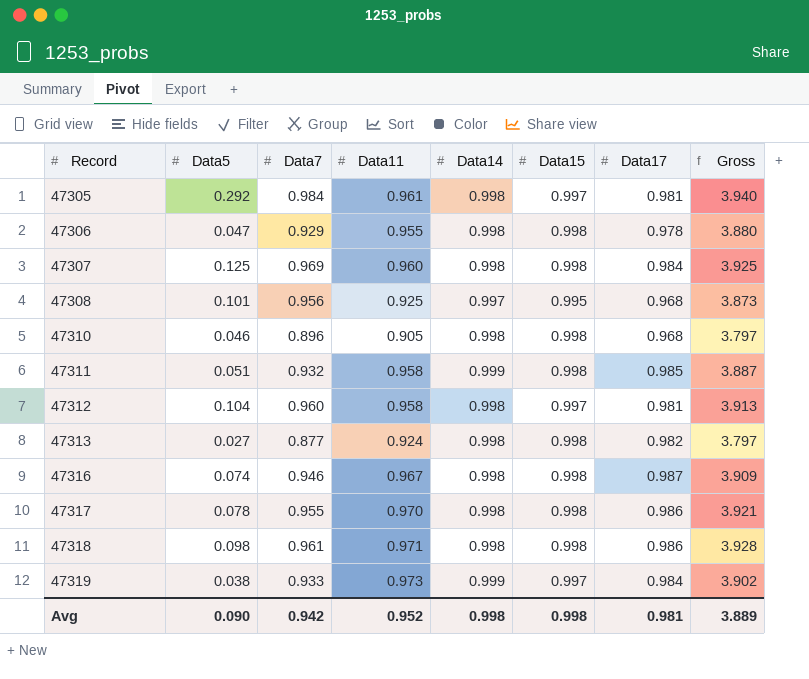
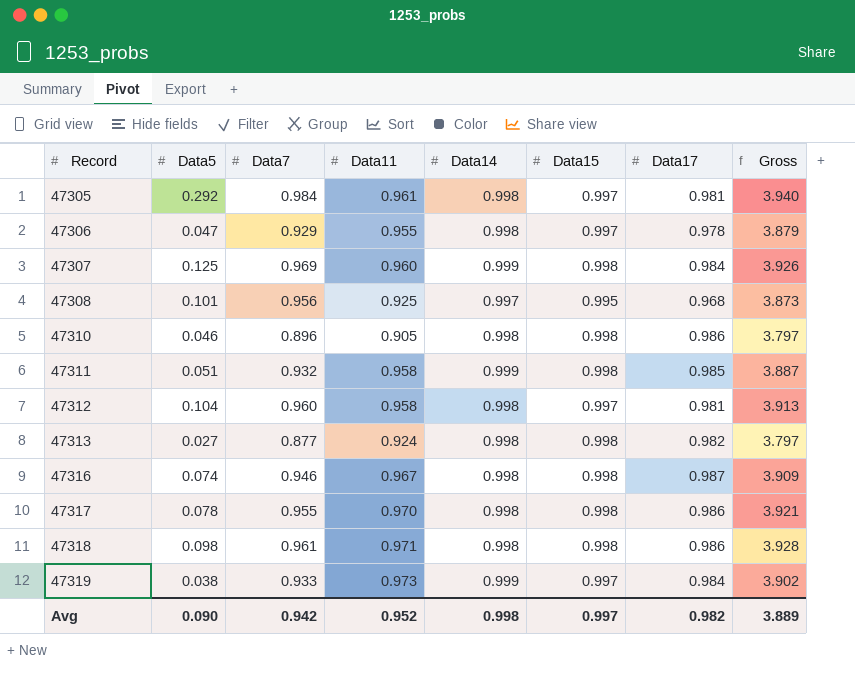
47306 | Data15: 0.998 -> 0.997
47306 | Gross: 3.880 -> 3.879
47307 | Data14: 0.998 -> 0.999
47307 | Gross: 3.925 -> 3.926
47310 | Data17: 0.968 -> 0.986
Avg | Data15: 0.998 -> 0.997
Avg | Data17: 0.981 -> 0.982

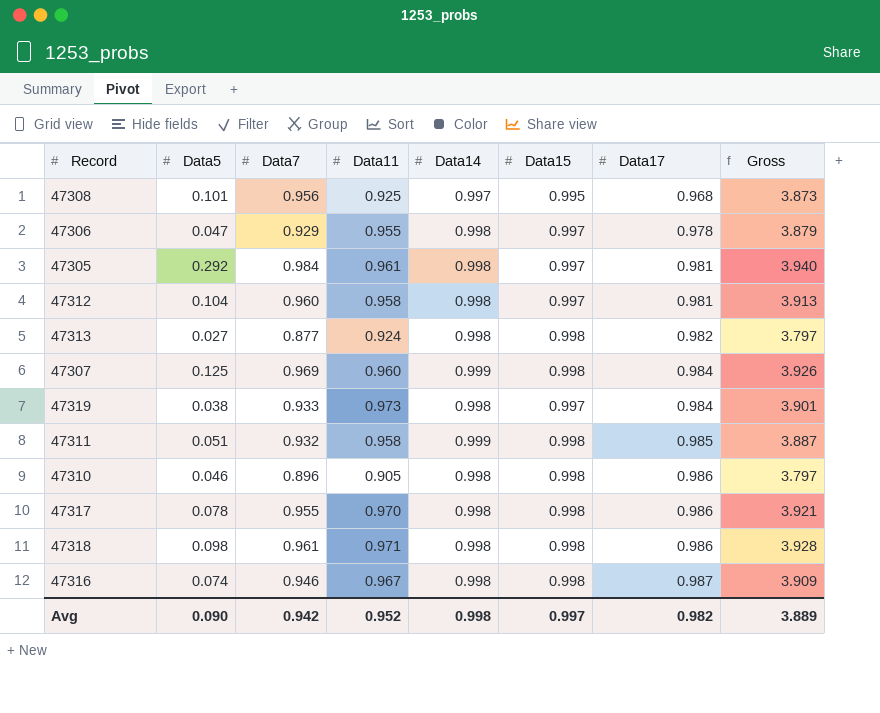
row order: Record ascending -> Data17 ascending
47319 | Data14: 0.999 -> 0.998
47319 | Gross: 3.902 -> 3.901

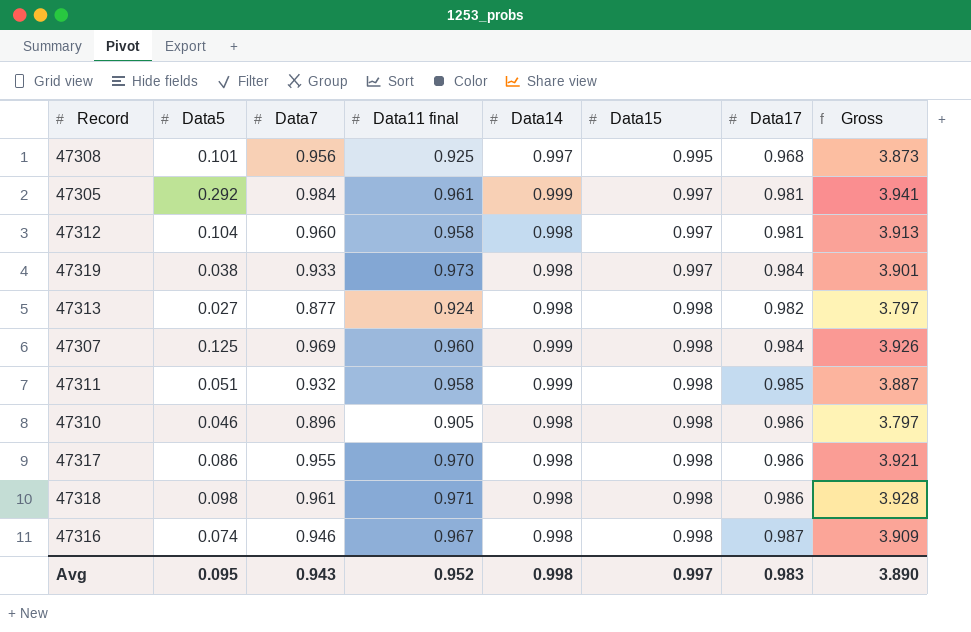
row order: Data17 ascending -> Data15 ascending
column name: Data11 -> Data11 final
row 47306: 0.047 | 0.929 | 0.955 | 0.998 | 0.997 | 0.978 | 3.879 -> none
47305 | Data14: 0.998 -> 0.999
47305 | Gross: 3.940 -> 3.941
47317 | Data5: 0.078 -> 0.086
Avg | Data5: 0.090 -> 0.095
Avg | Data7: 0.942 -> 0.943
Avg | Data17: 0.982 -> 0.983
Avg | Gross: 3.889 -> 3.890

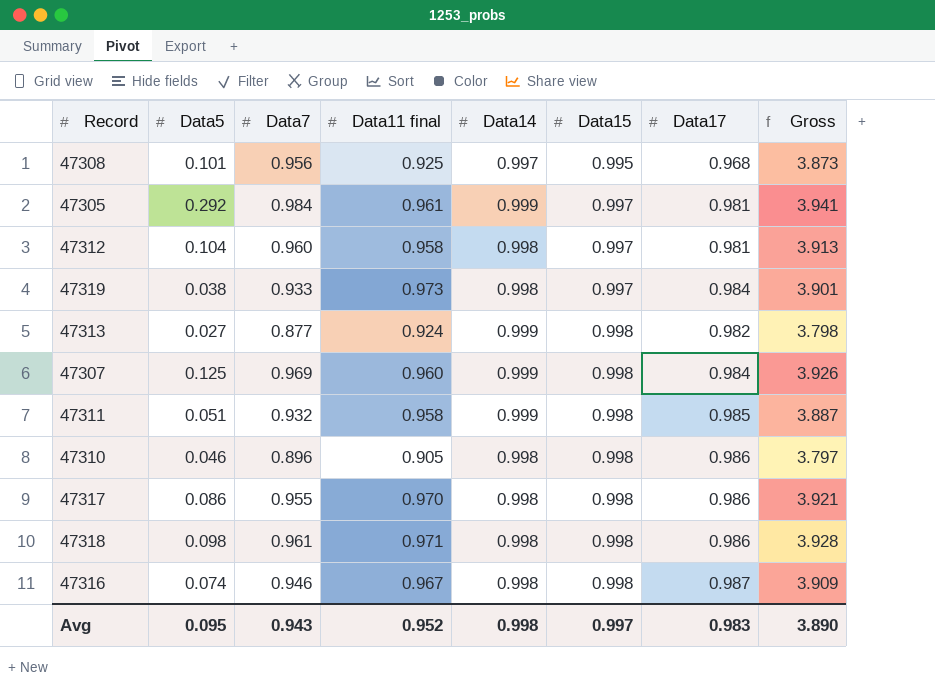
47313 | Data14: 0.998 -> 0.999
47313 | Gross: 3.797 -> 3.798

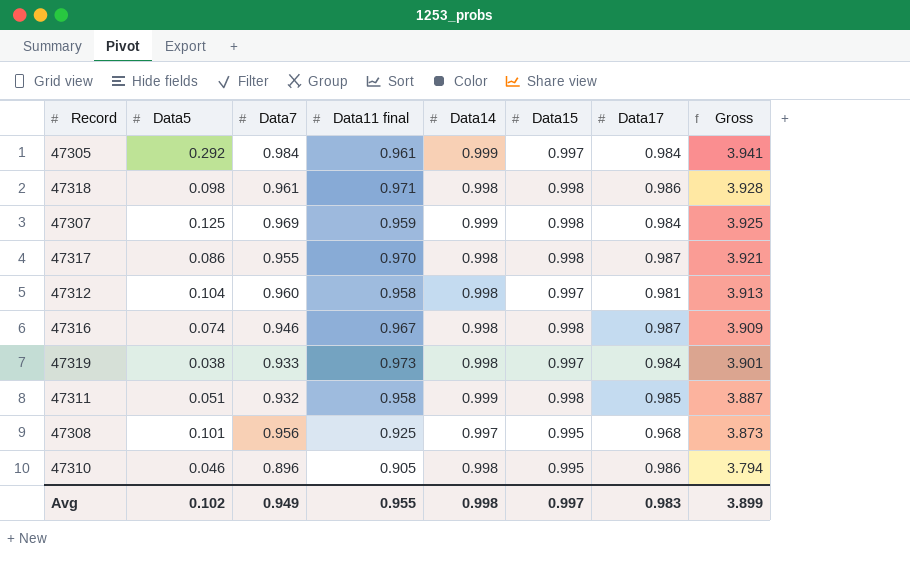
row order: Data15 ascending -> Gross descending
row 47313: 0.027 | 0.877 | 0.924 | 0.999 | 0.998 | 0.982 | 3.798 -> none
47305 | Data17: 0.981 -> 0.984
47307 | Data11 final: 0.960 -> 0.959
47307 | Gross: 3.926 -> 3.925
47317 | Data17: 0.986 -> 0.987
47310 | Data15: 0.998 -> 0.995
47310 | Gross: 3.797 -> 3.794
Avg | Data5: 0.095 -> 0.102
Avg | Data7: 0.943 -> 0.949
Avg | Data11 final: 0.952 -> 0.955
Avg | Gross: 3.890 -> 3.899

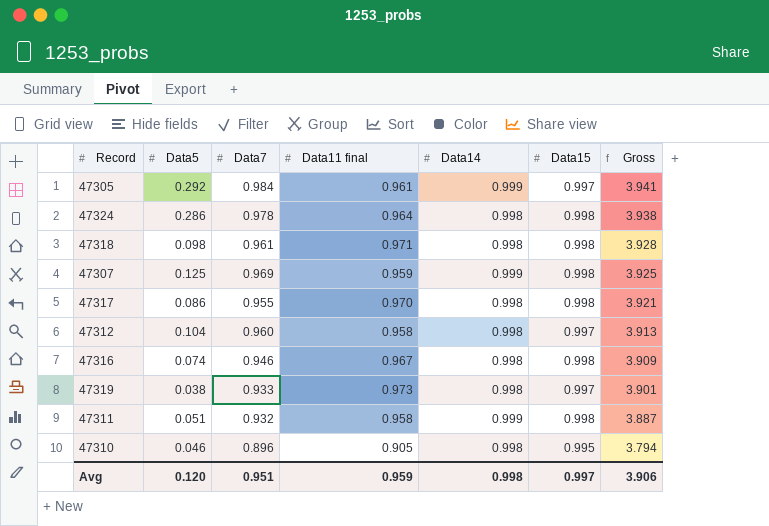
column Data17 | position: 7 -> none
row 47308: 0.101 | 0.956 | 0.925 | 0.997 | 0.995 | 0.968 | 3.873 -> none
row 47324: none -> 0.286 | 0.978 | 0.964 | 0.998 | 0.998 | 3.938
Avg | Data5: 0.102 -> 0.120
Avg | Data7: 0.949 -> 0.951
Avg | Data11 final: 0.955 -> 0.959
Avg | Gross: 3.899 -> 3.906

